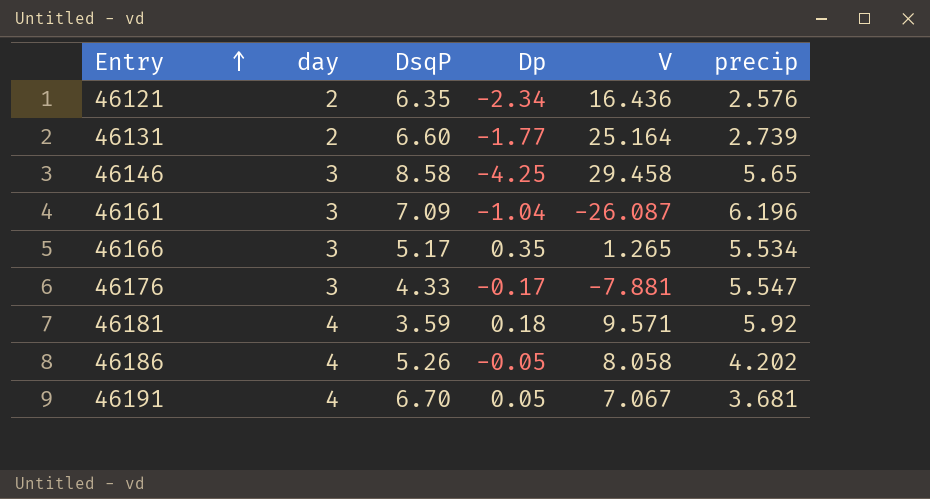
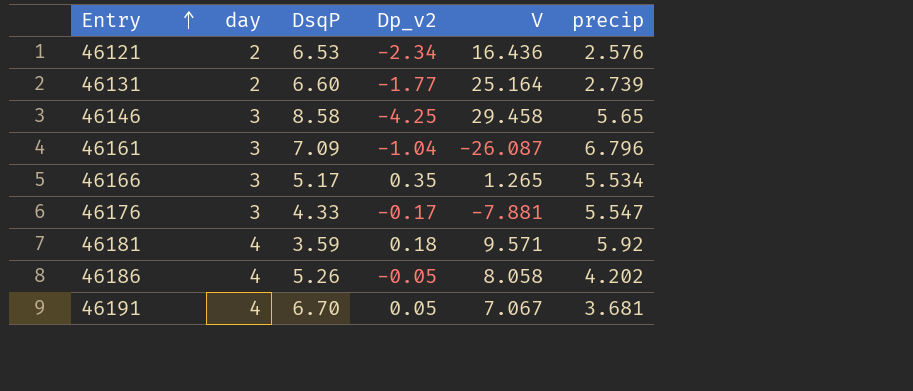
column name: Dp -> Dp_v2
46121 | DsqP: 6.35 -> 6.53
46161 | precip: 6.196 -> 6.796

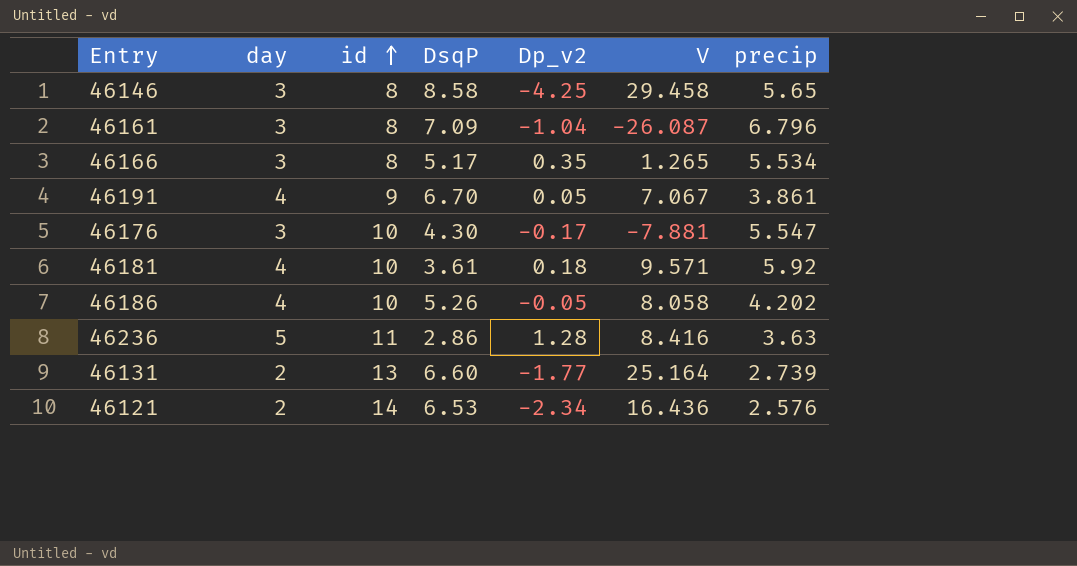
row order: Entry ascending -> id ascending
column id | position: none -> 3
46191 | precip: 3.681 -> 3.861
46176 | DsqP: 4.33 -> 4.30
46181 | DsqP: 3.59 -> 3.61
row 46236: none -> 5 | 11 | 2.86 | 1.28 | 8.416 | 3.63

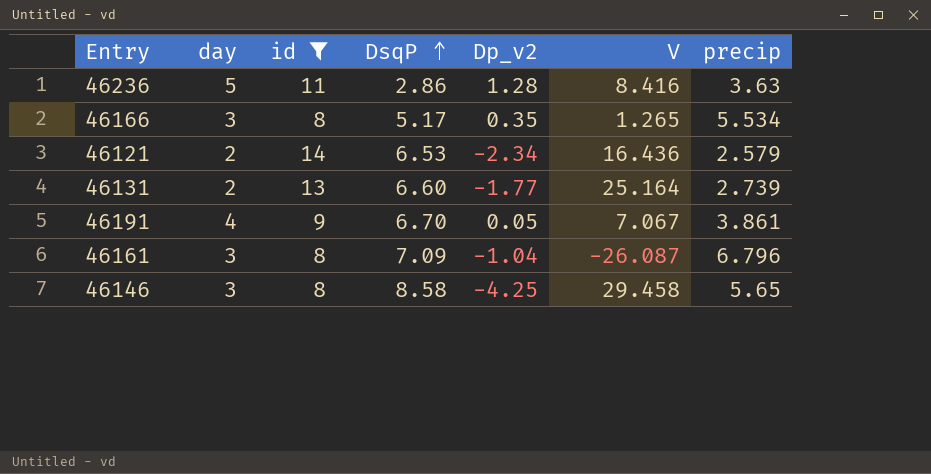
filter: none -> id != 10
row order: id ascending -> DsqP ascending
46121 | precip: 2.576 -> 2.579

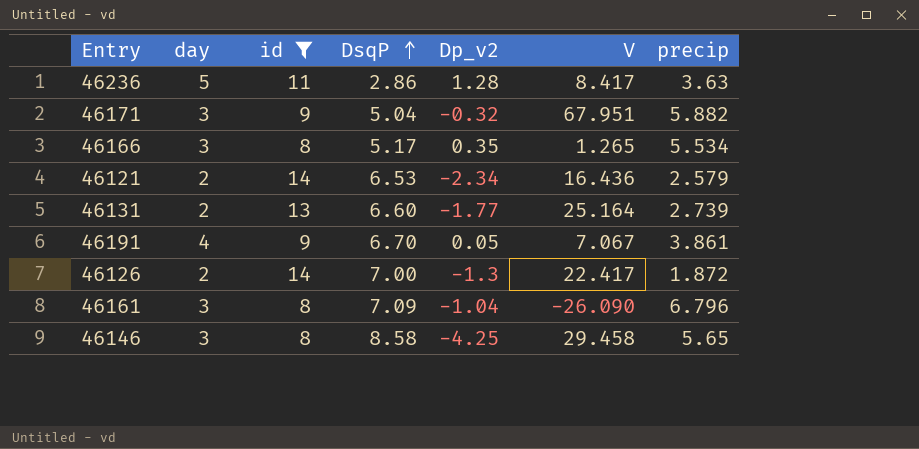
46236 | V: 8.416 -> 8.417
row 46171: none -> 3 | 9 | 5.04 | -0.32 | 67.951 | 5.882
row 46126: none -> 2 | 14 | 7.00 | -1.3 | 22.417 | 1.872
46161 | V: -26.087 -> -26.090

